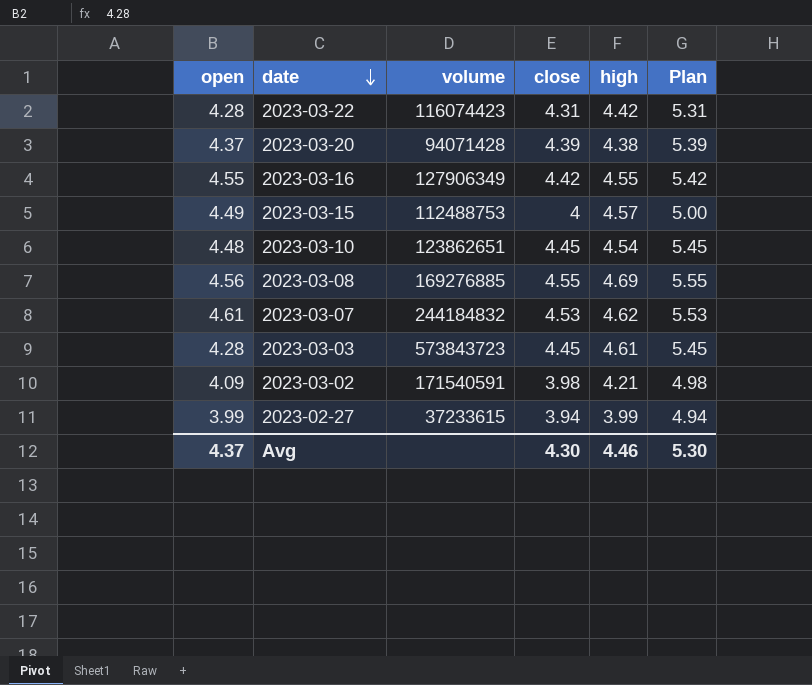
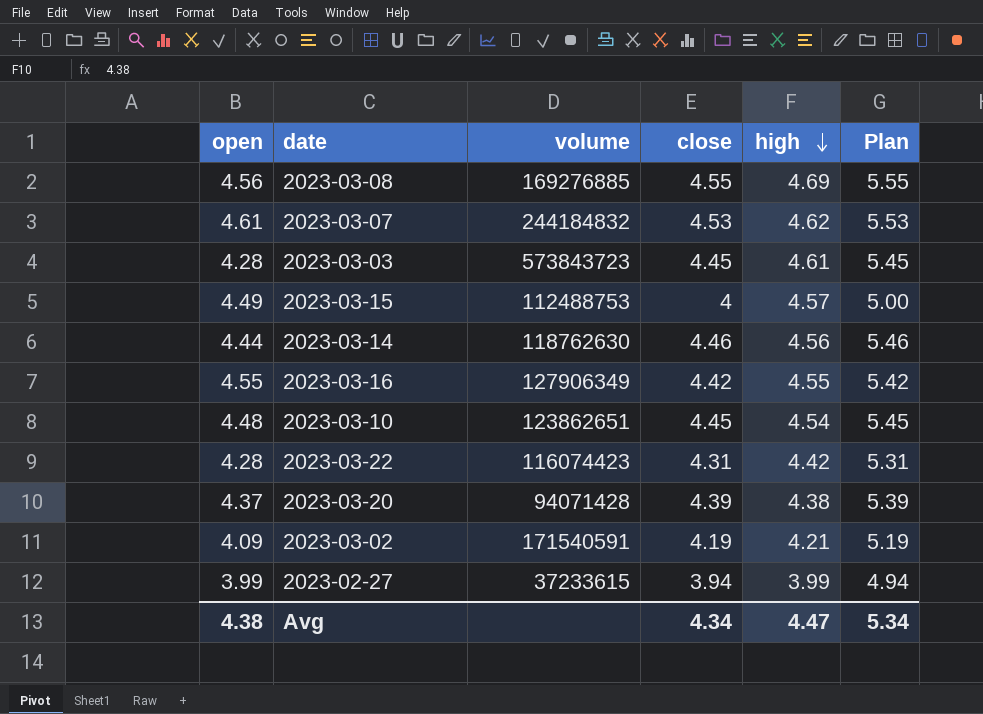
row order: date descending -> high descending
row 2023-03-14: none -> 4.44 | 118762630 | 4.46 | 4.56 | 5.46
2023-03-02 | close: 3.98 -> 4.19
2023-03-02 | Plan: 4.98 -> 5.19
Avg | open: 4.37 -> 4.38
Avg | close: 4.30 -> 4.34
Avg | high: 4.46 -> 4.47
Avg | Plan: 5.30 -> 5.34

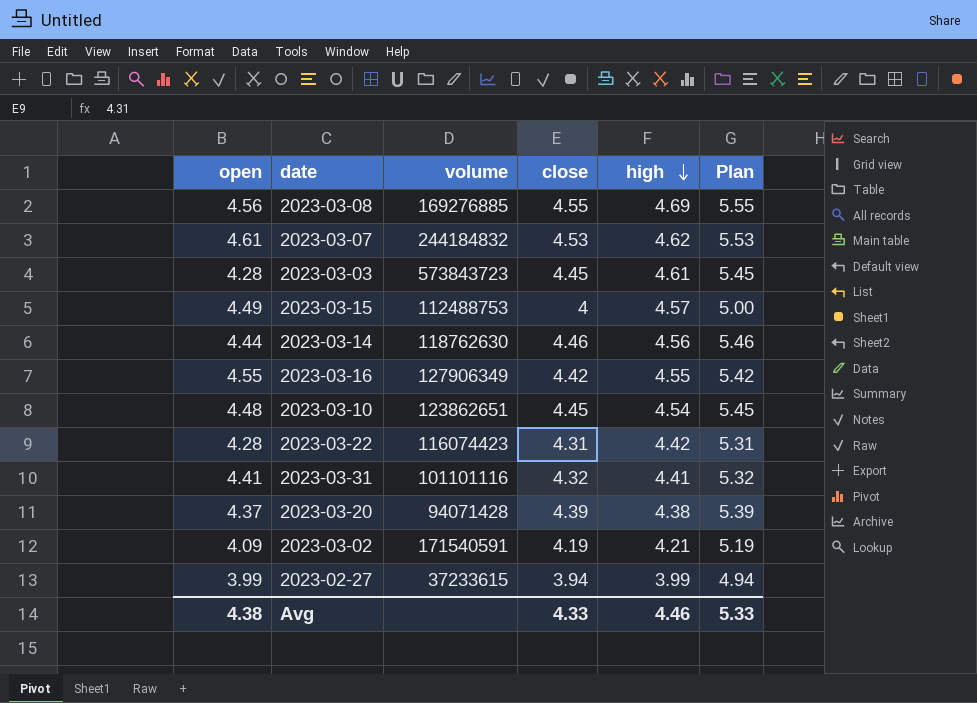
row 2023-03-31: none -> 4.41 | 101101116 | 4.32 | 4.41 | 5.32
Avg | close: 4.34 -> 4.33
Avg | high: 4.47 -> 4.46
Avg | Plan: 5.34 -> 5.33

